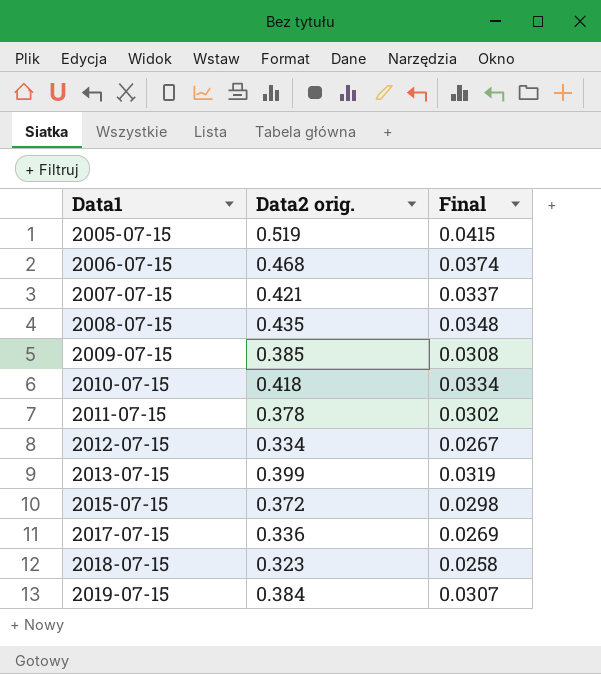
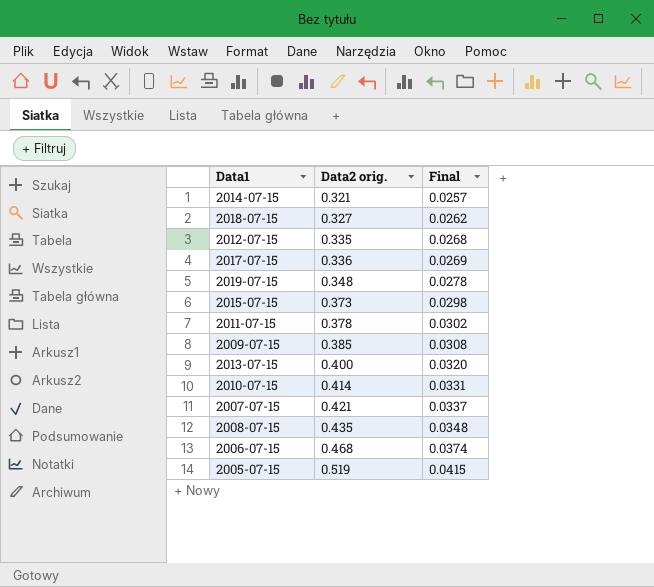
row order: Data1 ascending -> Data2 orig. ascending
row 2014-07-15: none -> 0.321 | 0.0257
2018-07-15 | Data2 orig.: 0.323 -> 0.327
2018-07-15 | Final: 0.0258 -> 0.0262
2012-07-15 | Data2 orig.: 0.334 -> 0.335
2012-07-15 | Final: 0.0267 -> 0.0268
2019-07-15 | Data2 orig.: 0.384 -> 0.348
2019-07-15 | Final: 0.0307 -> 0.0278
2015-07-15 | Data2 orig.: 0.372 -> 0.373
2013-07-15 | Data2 orig.: 0.399 -> 0.400
2013-07-15 | Final: 0.0319 -> 0.0320
2010-07-15 | Data2 orig.: 0.418 -> 0.414
2010-07-15 | Final: 0.0334 -> 0.0331

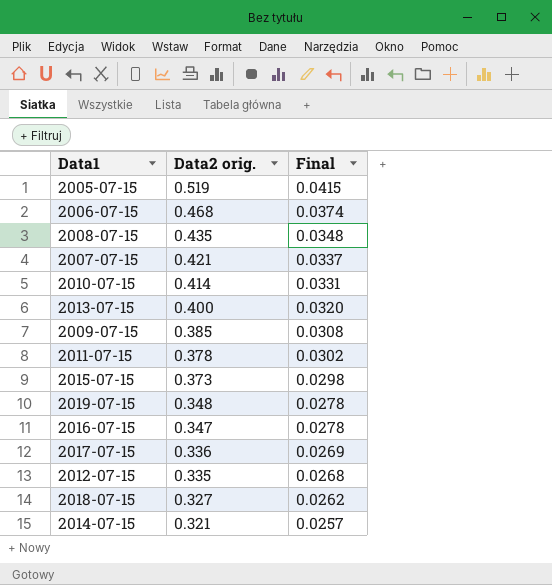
row order: Data2 orig. ascending -> Data2 orig. descending
row 2016-07-15: none -> 0.347 | 0.0278

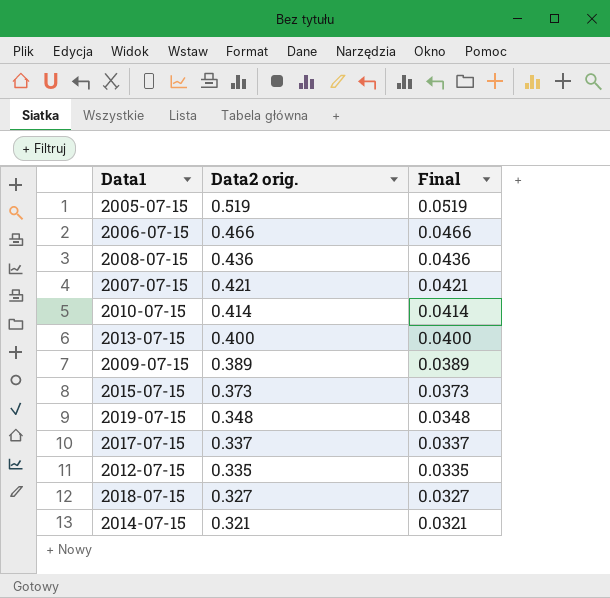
column Final | formula: [Data2 orig.] * 0.08 -> [Data2 orig.] * 0.1
row 2011-07-15: 0.378 | 0.0302 -> none
row 2016-07-15: 0.347 | 0.0278 -> none
2006-07-15 | Data2 orig.: 0.468 -> 0.466
2008-07-15 | Data2 orig.: 0.435 -> 0.436
2009-07-15 | Data2 orig.: 0.385 -> 0.389
2017-07-15 | Data2 orig.: 0.336 -> 0.337

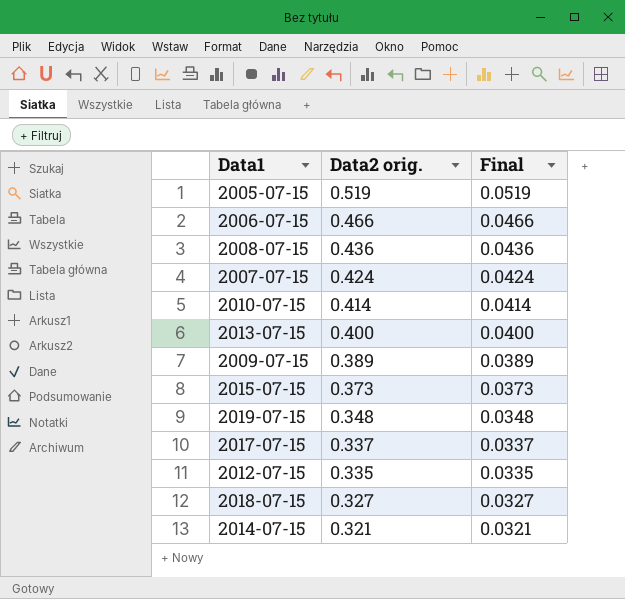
2007-07-15 | Data2 orig.: 0.421 -> 0.424
2007-07-15 | Final: 0.0421 -> 0.0424

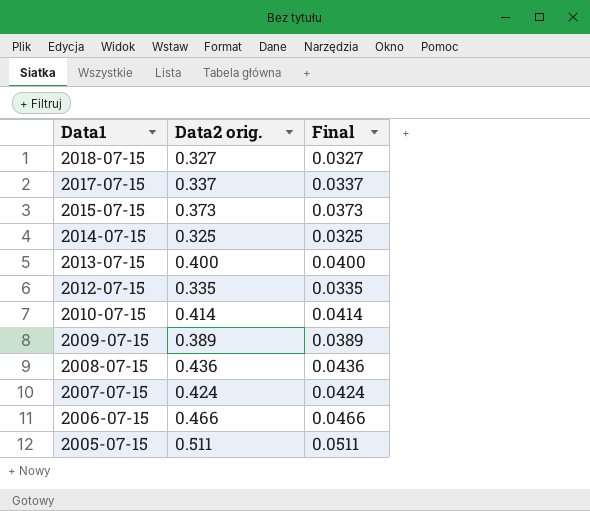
row order: Data2 orig. descending -> Data1 descending
row 2019-07-15: 0.348 | 0.0348 -> none
2014-07-15 | Data2 orig.: 0.321 -> 0.325
2014-07-15 | Final: 0.0321 -> 0.0325
2005-07-15 | Data2 orig.: 0.519 -> 0.511
2005-07-15 | Final: 0.0519 -> 0.0511

